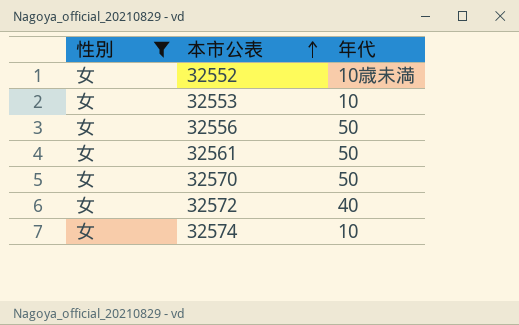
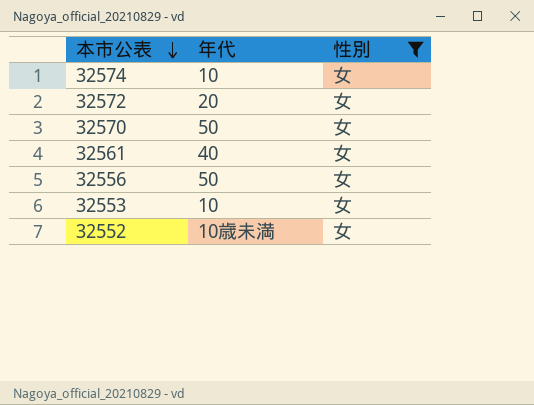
row order: 本市公表 ascending -> 本市公表 descending
column 性別 | position: 1 -> 3
32572 | 年代: 40 -> 20
32561 | 年代: 50 -> 40

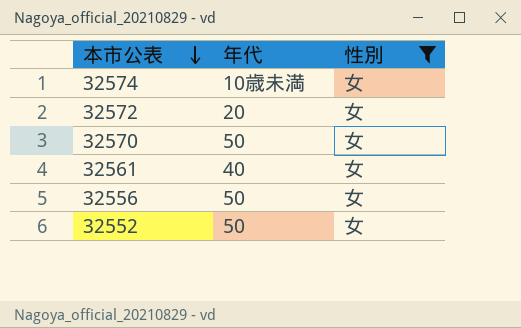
row 32553: 10 | 女 -> none
32574 | 年代: 10 -> 10歳未満
32552 | 年代: 10歳未満 -> 50

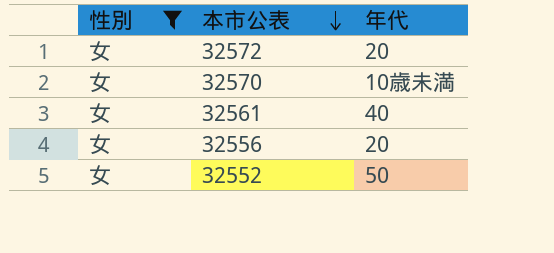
column 性別 | position: 3 -> 1
row 32574: 10歳未満 | 女 -> none
32570 | 年代: 50 -> 10歳未満
32556 | 年代: 50 -> 20

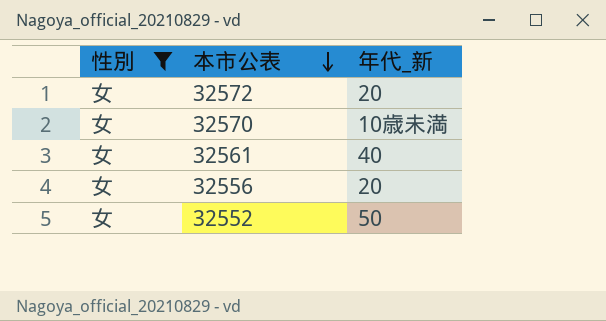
column name: 年代 -> 年代_新

